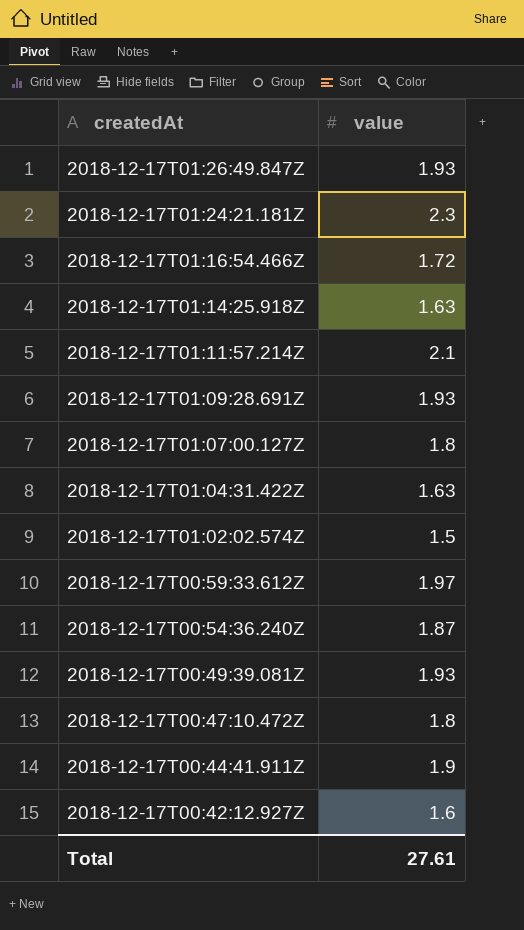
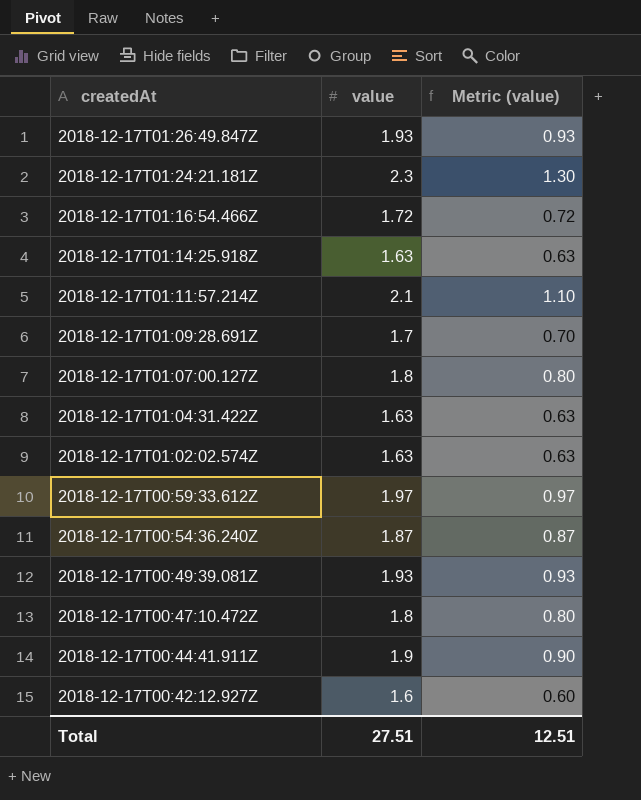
column Metric (value) | formula: none -> [value] - 1
2018-12-17T01:09:28.691Z | value: 1.93 -> 1.7
2018-12-17T01:02:02.574Z | value: 1.5 -> 1.63
Total | value: 27.61 -> 27.51

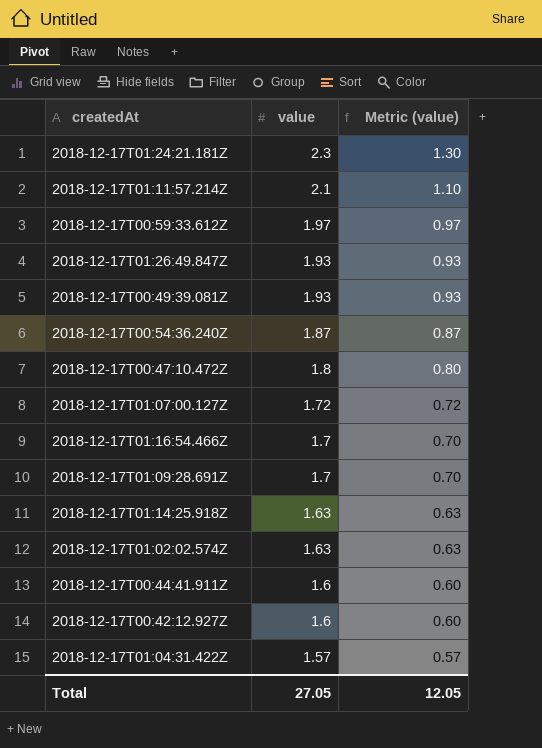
row order: createdAt descending -> value descending
2018-12-17T01:07:00.127Z | value: 1.8 -> 1.72
2018-12-17T01:07:00.127Z | Metric (value): 0.80 -> 0.72
2018-12-17T01:16:54.466Z | value: 1.72 -> 1.7
2018-12-17T01:16:54.466Z | Metric (value): 0.72 -> 0.70
2018-12-17T00:44:41.911Z | value: 1.9 -> 1.6
2018-12-17T00:44:41.911Z | Metric (value): 0.90 -> 0.60
2018-12-17T01:04:31.422Z | value: 1.63 -> 1.57
2018-12-17T01:04:31.422Z | Metric (value): 0.63 -> 0.57
Total | value: 27.51 -> 27.05
Total | Metric (value): 12.51 -> 12.05

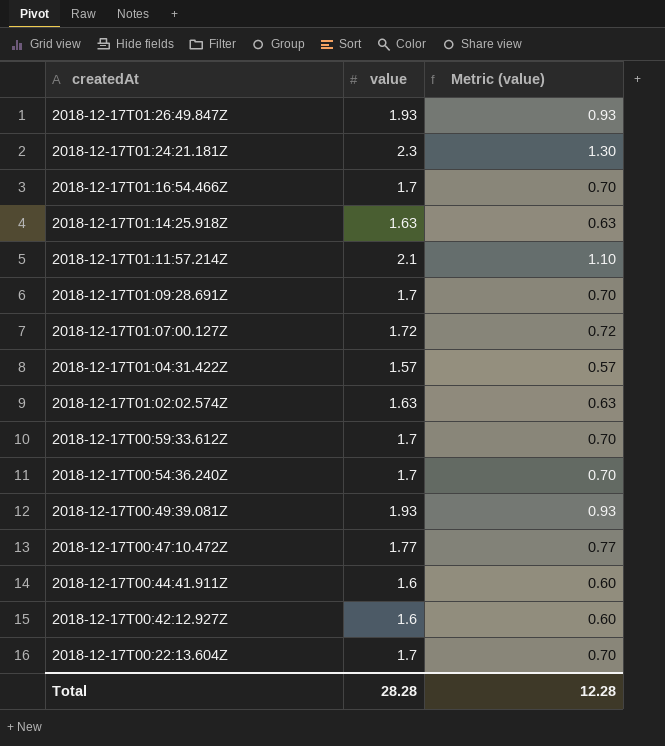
row order: value descending -> createdAt descending
2018-12-17T00:59:33.612Z | value: 1.97 -> 1.7
2018-12-17T00:59:33.612Z | Metric (value): 0.97 -> 0.70
2018-12-17T00:54:36.240Z | value: 1.87 -> 1.7
2018-12-17T00:54:36.240Z | Metric (value): 0.87 -> 0.70
2018-12-17T00:47:10.472Z | value: 1.8 -> 1.77
2018-12-17T00:47:10.472Z | Metric (value): 0.80 -> 0.77
row 2018-12-17T00:22:13.604Z: none -> 1.7 | 0.70
Total | value: 27.05 -> 28.28
Total | Metric (value): 12.05 -> 12.28

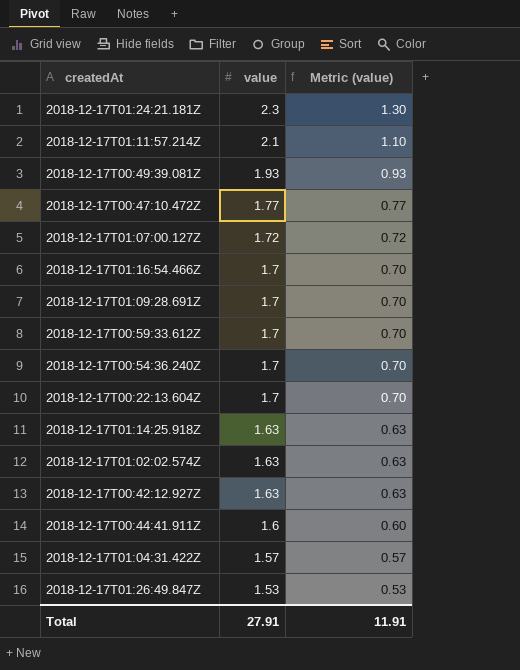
row order: createdAt descending -> value descending
2018-12-17T00:42:12.927Z | value: 1.6 -> 1.63
2018-12-17T00:42:12.927Z | Metric (value): 0.60 -> 0.63
2018-12-17T01:26:49.847Z | value: 1.93 -> 1.53
2018-12-17T01:26:49.847Z | Metric (value): 0.93 -> 0.53
Total | value: 28.28 -> 27.91
Total | Metric (value): 12.28 -> 11.91

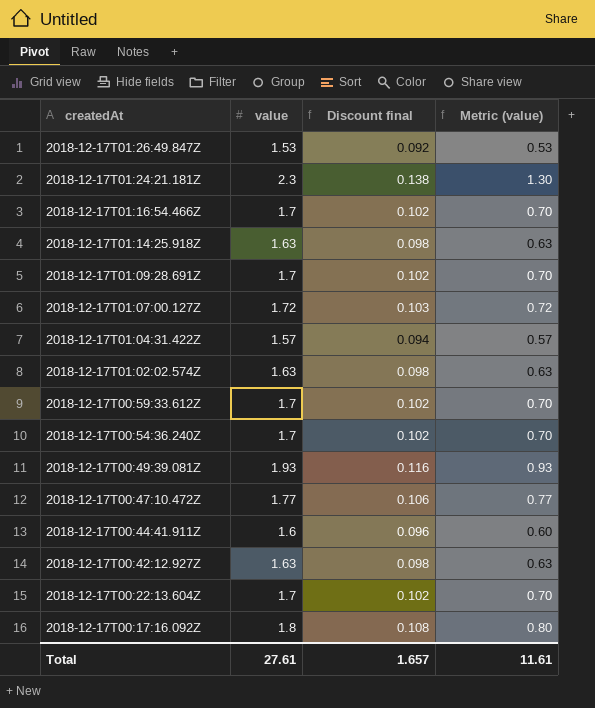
row order: value descending -> createdAt descending
column Discount final | formula: none -> [value] * 0.06
row 2018-12-17T01:11:57.214Z: 2.1 | 1.10 -> none
row 2018-12-17T00:17:16.092Z: none -> 1.8 | 0.108 | 0.80
Total | value: 27.91 -> 27.61
Total | Metric (value): 11.91 -> 11.61

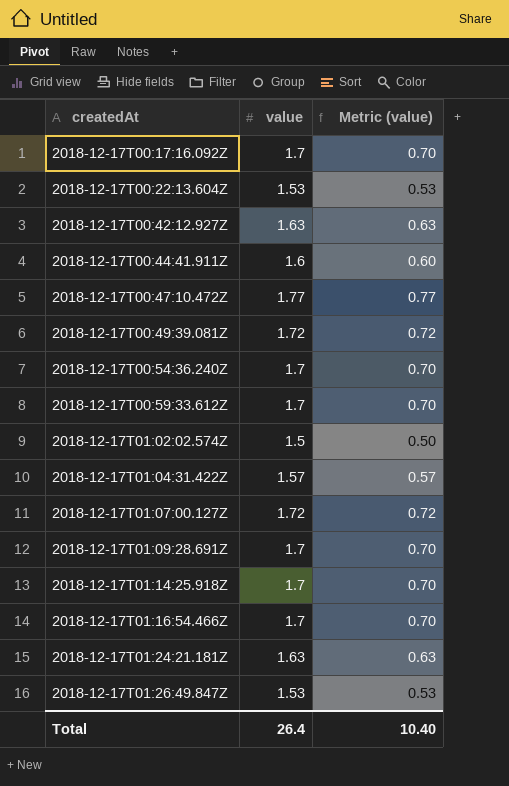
row order: createdAt descending -> createdAt ascending
column Discount final | formula: [value] * 0.06 -> none
2018-12-17T00:17:16.092Z | value: 1.8 -> 1.7
2018-12-17T00:17:16.092Z | Metric (value): 0.80 -> 0.70
2018-12-17T00:22:13.604Z | value: 1.7 -> 1.53
2018-12-17T00:22:13.604Z | Metric (value): 0.70 -> 0.53
2018-12-17T00:49:39.081Z | value: 1.93 -> 1.72
2018-12-17T00:49:39.081Z | Metric (value): 0.93 -> 0.72
2018-12-17T01:02:02.574Z | value: 1.63 -> 1.5
2018-12-17T01:02:02.574Z | Metric (value): 0.63 -> 0.50
2018-12-17T01:14:25.918Z | value: 1.63 -> 1.7
2018-12-17T01:14:25.918Z | Metric (value): 0.63 -> 0.70
2018-12-17T01:24:21.181Z | value: 2.3 -> 1.63
2018-12-17T01:24:21.181Z | Metric (value): 1.30 -> 0.63
Total | value: 27.61 -> 26.4
Total | Metric (value): 11.61 -> 10.40

